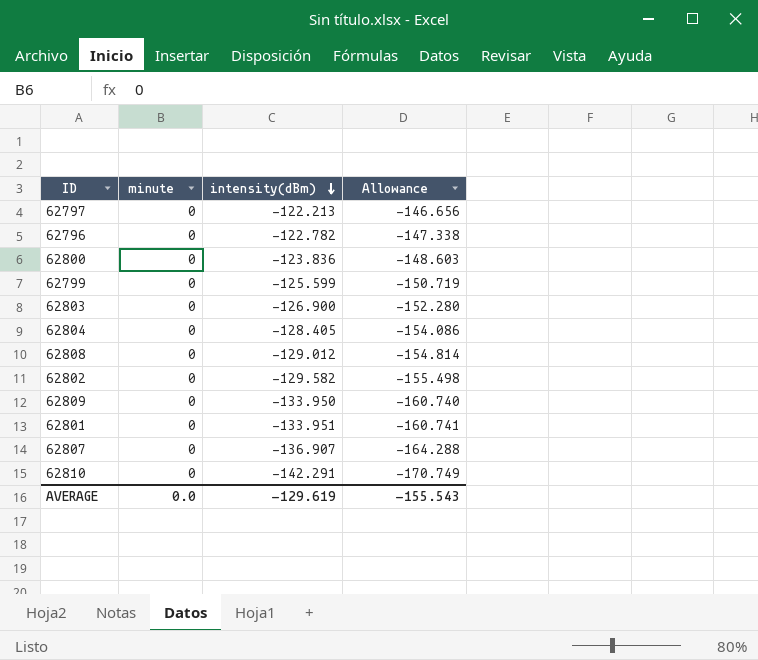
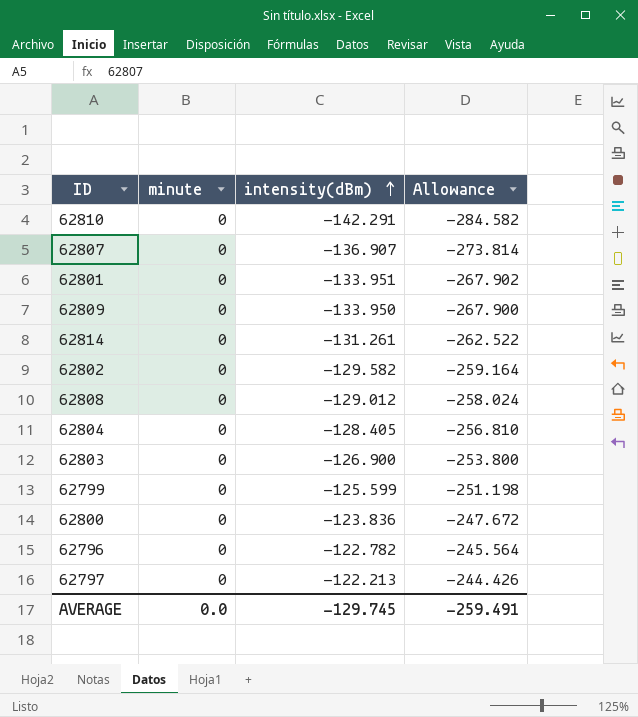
row order: intensity(dBm) descending -> intensity(dBm) ascending
column Allowance | formula: [intensity(dBm)] * 1.2 -> [intensity(dBm)] * 2
row 62814: none -> 0 | -131.261 | -262.522
AVERAGE | intensity(dBm): -129.619 -> -129.745
AVERAGE | Allowance: -155.543 -> -259.491

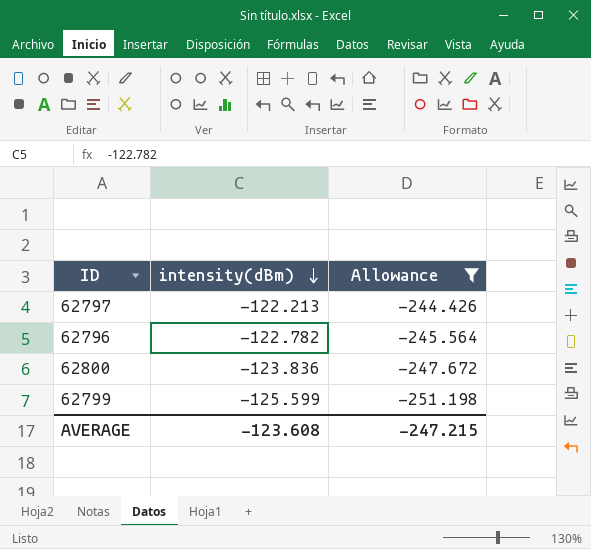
filter: none -> Allowance >= -251.198
row order: intensity(dBm) ascending -> intensity(dBm) descending
column minute | position: 2 -> none
AVERAGE | intensity(dBm): -129.745 -> -123.608
AVERAGE | Allowance: -259.491 -> -247.215

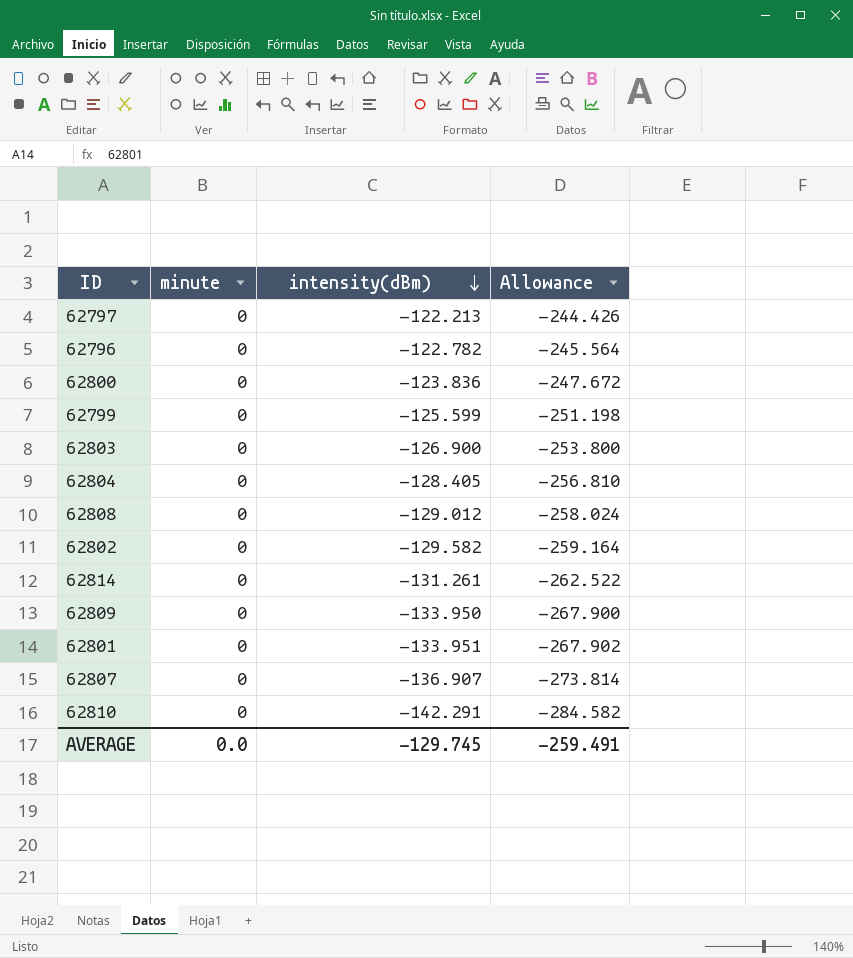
filter: Allowance >= -251.198 -> none
column minute | position: none -> 2
AVERAGE | intensity(dBm): -123.608 -> -129.745
AVERAGE | Allowance: -247.215 -> -259.491

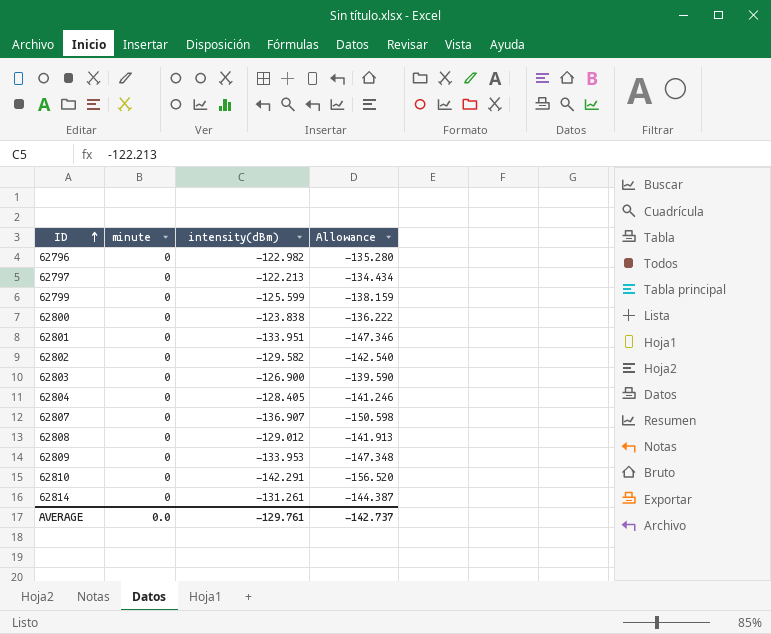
row order: intensity(dBm) descending -> ID ascending
column Allowance | formula: [intensity(dBm)] * 2 -> [intensity(dBm)] * 1.1
62796 | intensity(dBm): -122.782 -> -122.982
62800 | intensity(dBm): -123.836 -> -123.838
62809 | intensity(dBm): -133.950 -> -133.953
AVERAGE | intensity(dBm): -129.745 -> -129.761
AVERAGE | Allowance: -259.491 -> -142.737

